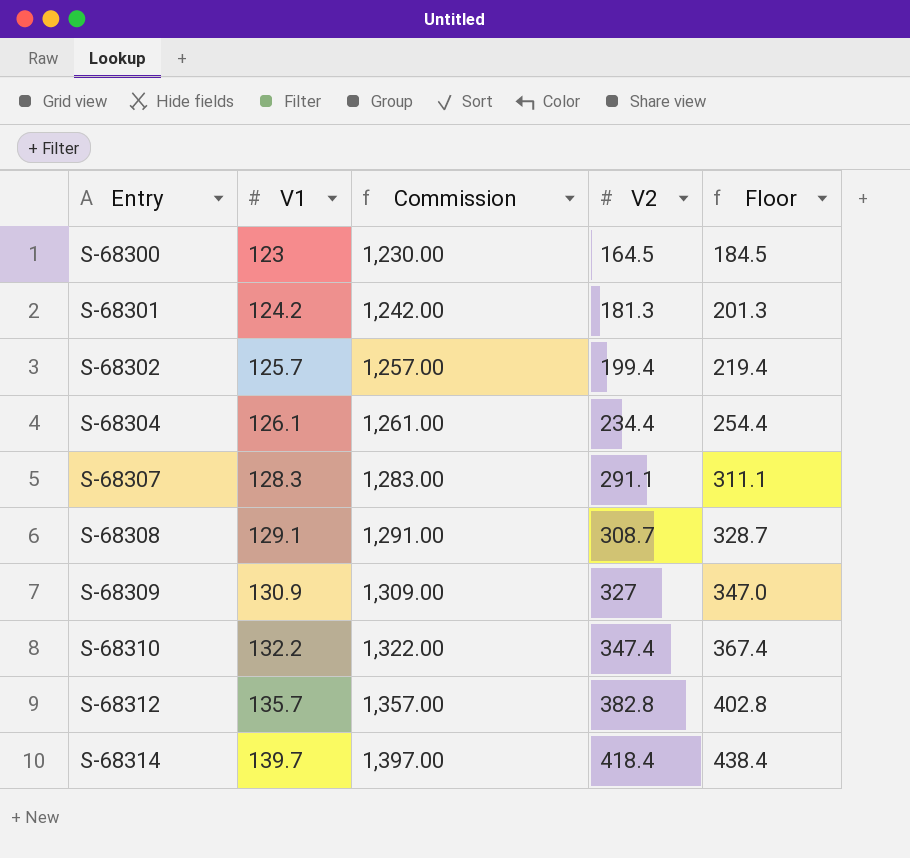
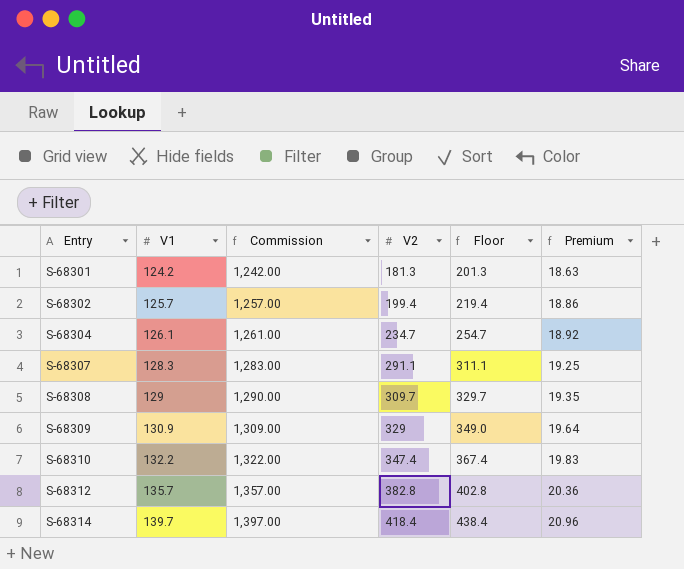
column Premium | formula: none -> [V1] * 0.15
row S-68300: 123 | 1,230.00 | 164.5 | 184.5 -> none
S-68304 | V2: 234.4 -> 234.7
S-68304 | Floor: 254.4 -> 254.7
S-68308 | V1: 129.1 -> 129
S-68308 | Commission: 1,291.00 -> 1,290.00
S-68308 | V2: 308.7 -> 309.7
S-68308 | Floor: 328.7 -> 329.7
S-68309 | V2: 327 -> 329
S-68309 | Floor: 347.0 -> 349.0

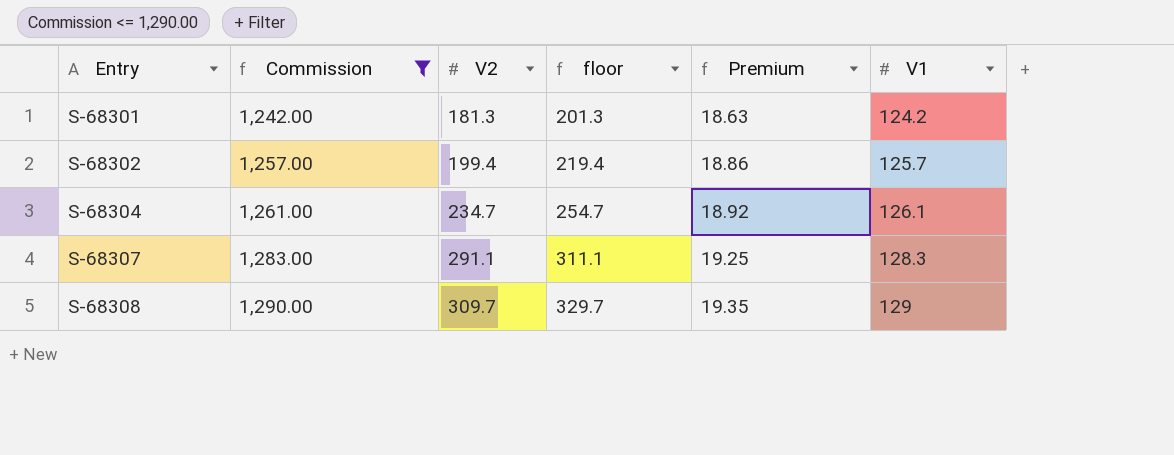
filter: none -> Commission <= 1,290.00
column name: Floor -> floor
column V1 | position: 2 -> 6

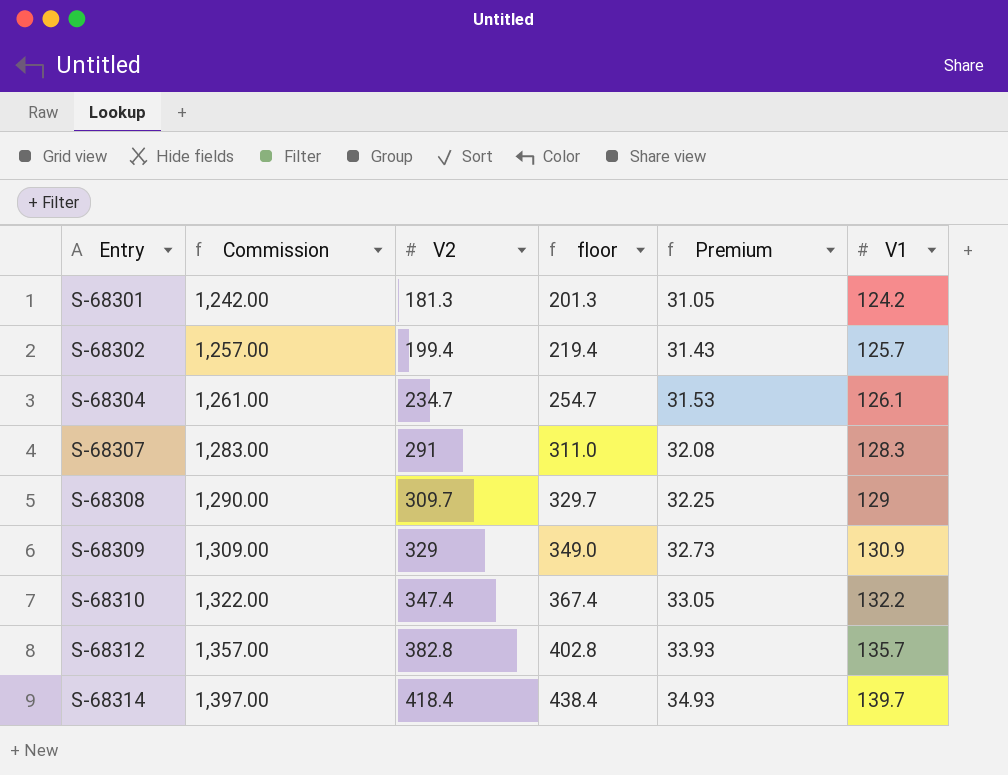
filter: Commission <= 1,290.00 -> none
column Premium | formula: [V1] * 0.15 -> [V1] * 0.25
S-68307 | V2: 291.1 -> 291
S-68307 | floor: 311.1 -> 311.0

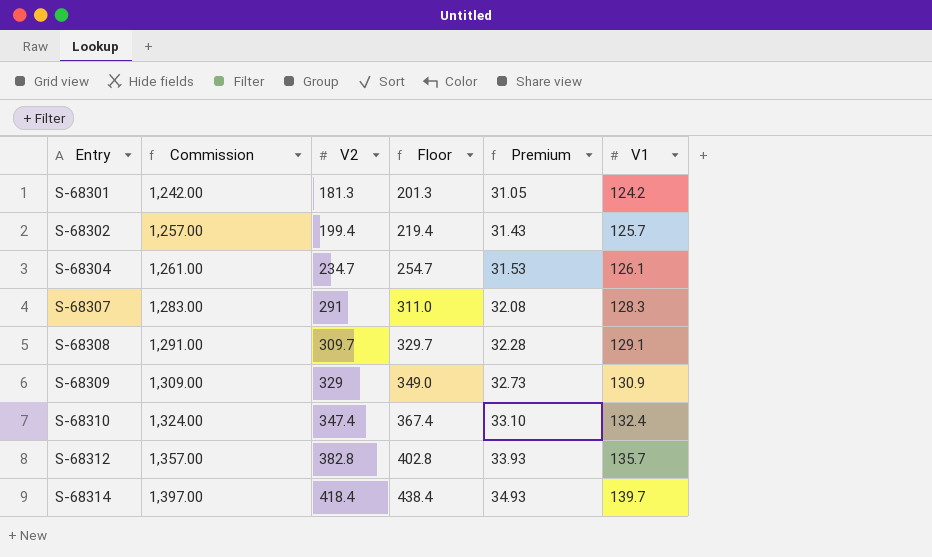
column name: floor -> Floor
S-68308 | Commission: 1,290.00 -> 1,291.00
S-68308 | Premium: 32.25 -> 32.28
S-68308 | V1: 129 -> 129.1
S-68310 | Commission: 1,322.00 -> 1,324.00
S-68310 | Premium: 33.05 -> 33.10
S-68310 | V1: 132.2 -> 132.4

